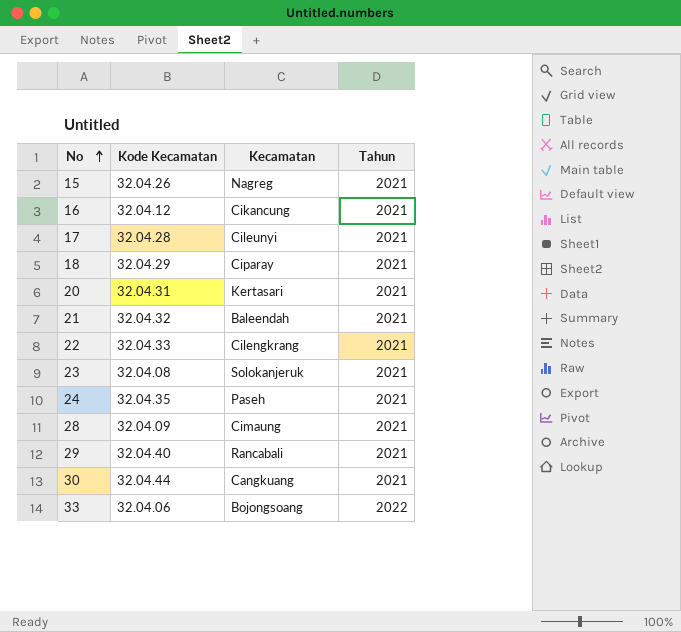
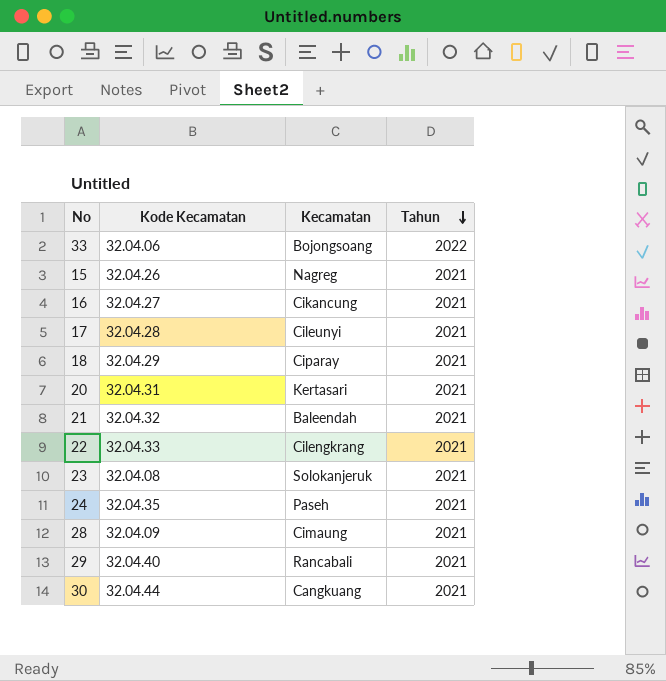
row order: No ascending -> Tahun descending
16 | Kode Kecamatan: 32.04.12 -> 32.04.27

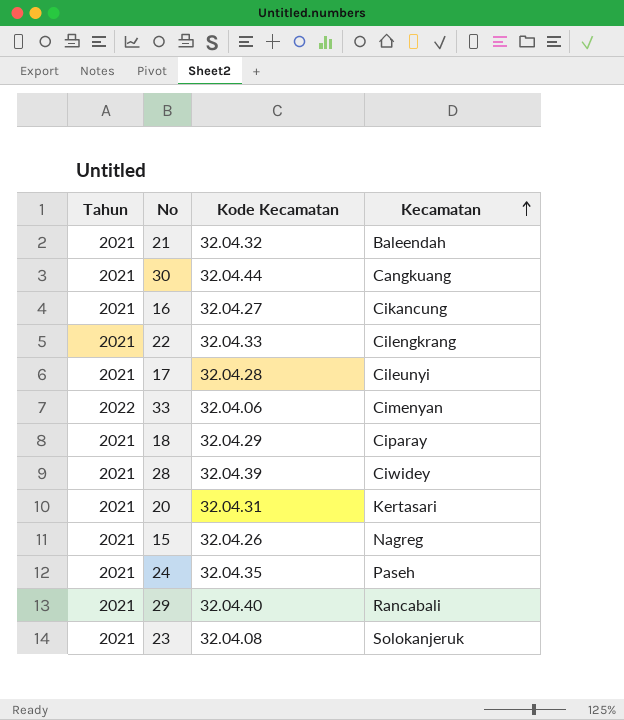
row order: Tahun descending -> Kecamatan ascending
column Tahun | position: 4 -> 1
33 | Kecamatan: Bojongsoang -> Cimenyan
28 | Kode Kecamatan: 32.04.09 -> 32.04.39
28 | Kecamatan: Cimaung -> Ciwidey

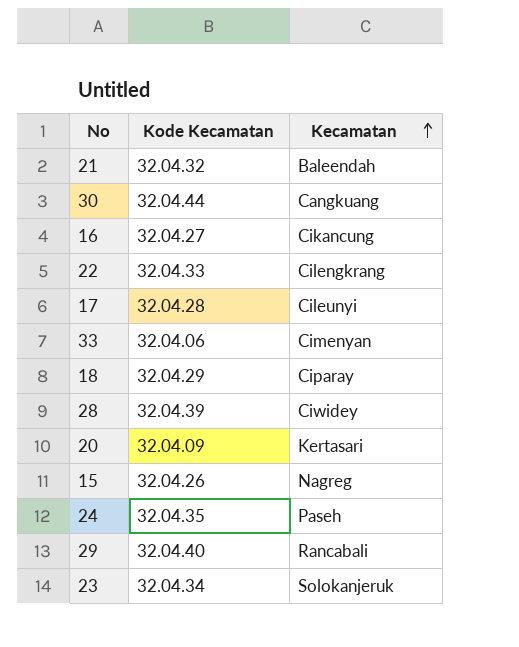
column Tahun | position: 1 -> none
20 | Kode Kecamatan: 32.04.31 -> 32.04.09
23 | Kode Kecamatan: 32.04.08 -> 32.04.34

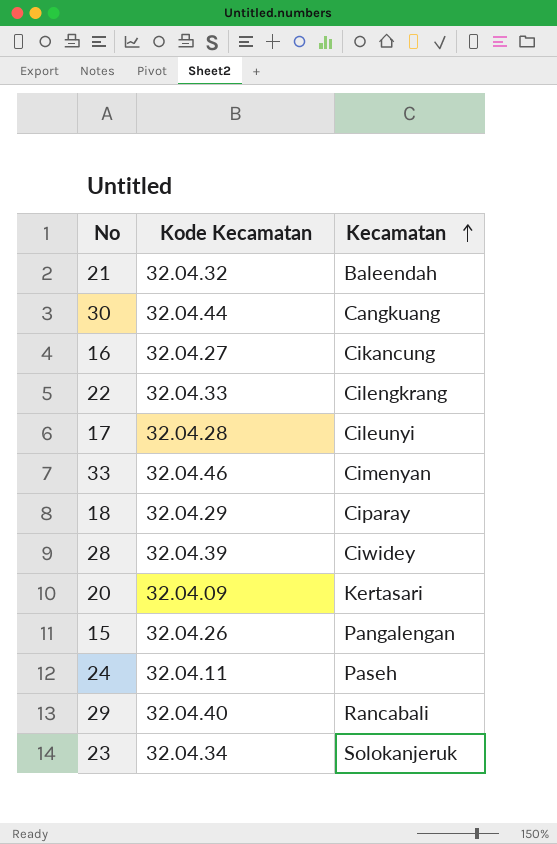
33 | Kode Kecamatan: 32.04.06 -> 32.04.46
15 | Kecamatan: Nagreg -> Pangalengan
24 | Kode Kecamatan: 32.04.35 -> 32.04.11

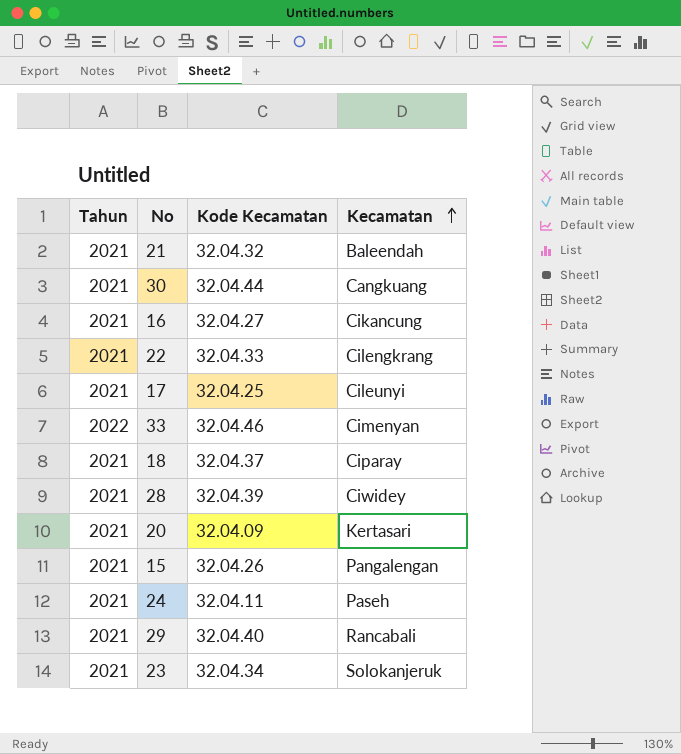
column Tahun | position: none -> 1
17 | Kode Kecamatan: 32.04.28 -> 32.04.25
18 | Kode Kecamatan: 32.04.29 -> 32.04.37

